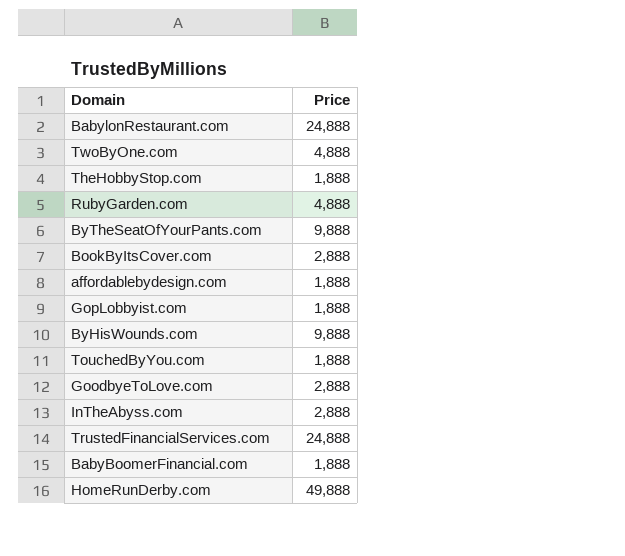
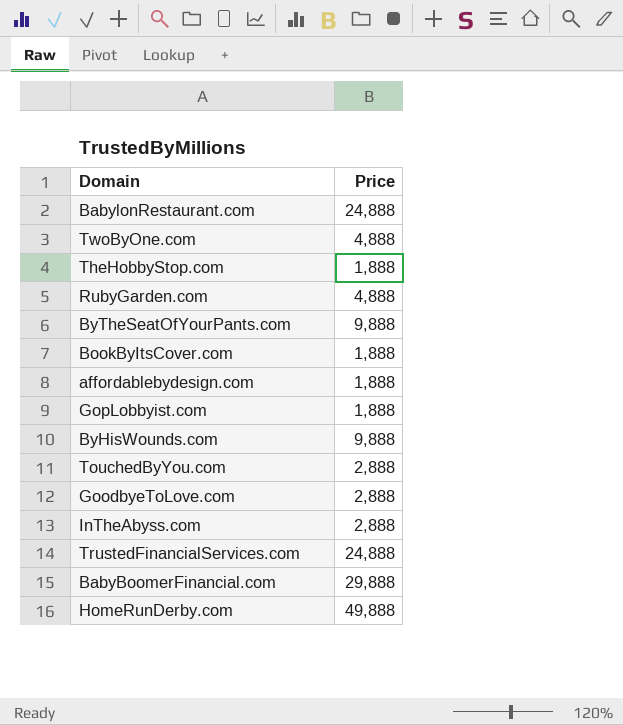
BookByItsCover.com | Price: 2,888 -> 1,888
TouchedByYou.com | Price: 1,888 -> 2,888
BabyBoomerFinancial.com | Price: 1,888 -> 29,888

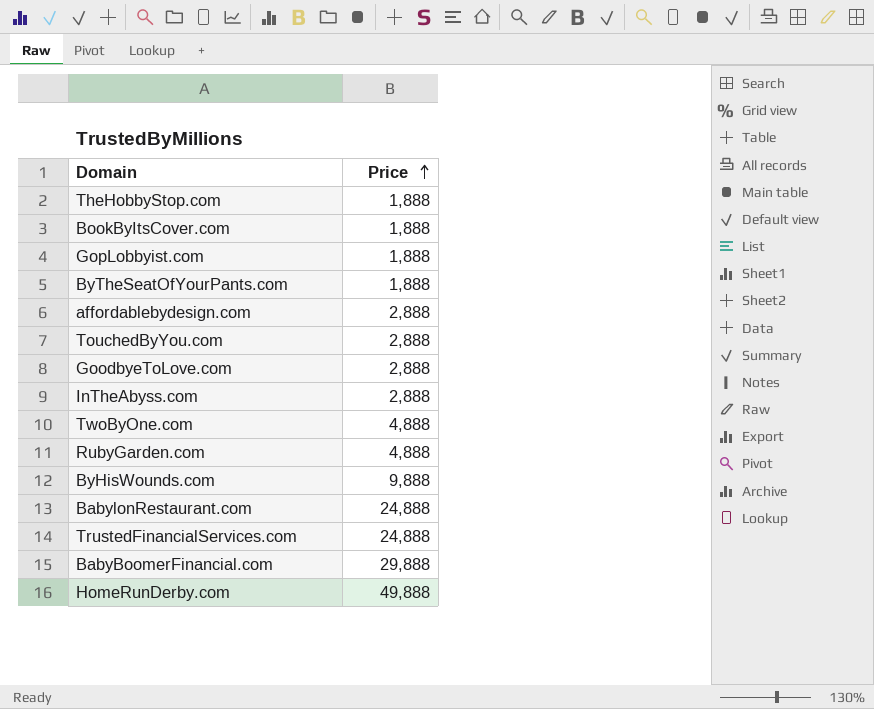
row order: none -> Price ascending
ByTheSeatOfYourPants.com | Price: 9,888 -> 1,888
affordablebydesign.com | Price: 1,888 -> 2,888

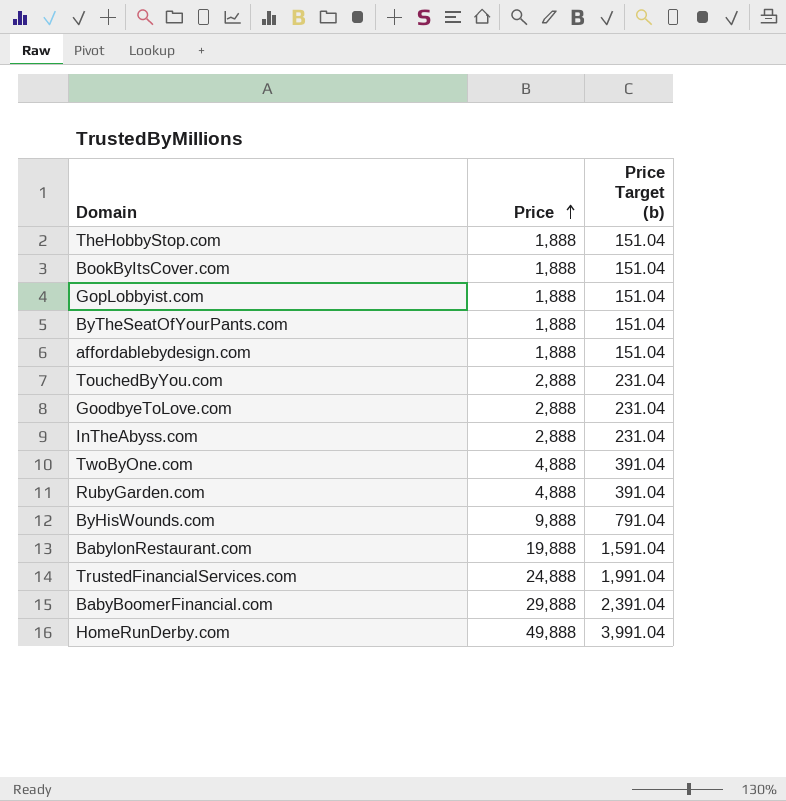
column Price Target (b) | formula: none -> [Price] * 0.08
affordablebydesign.com | Price: 2,888 -> 1,888
BabylonRestaurant.com | Price: 24,888 -> 19,888

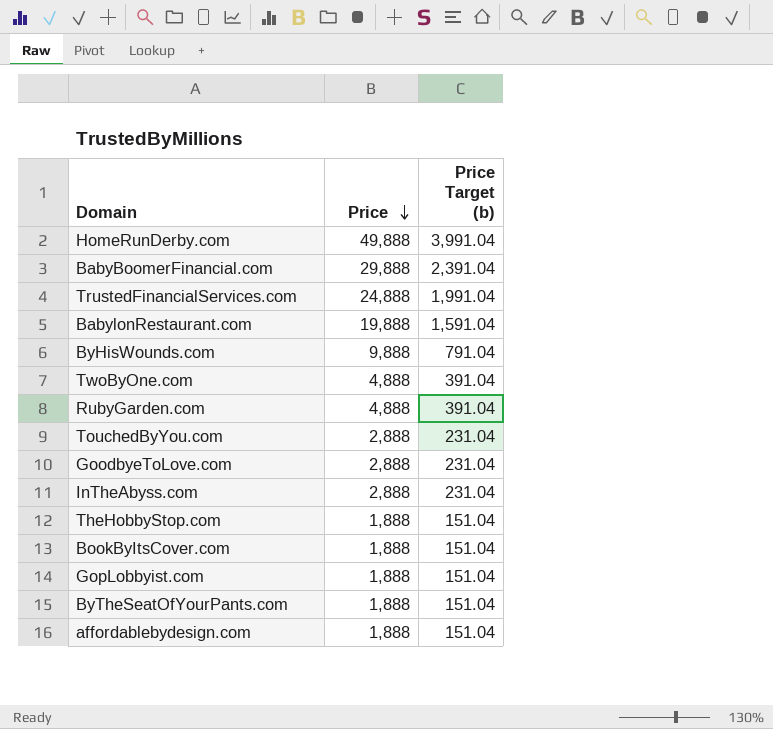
row order: Price ascending -> Price descending

